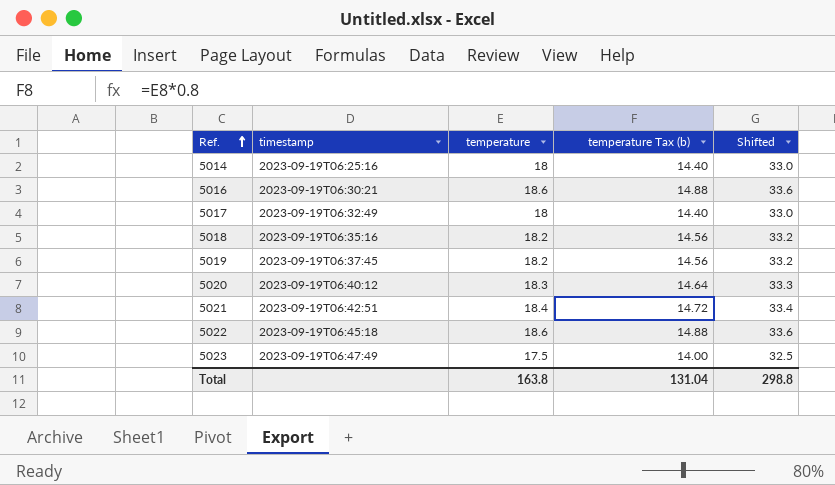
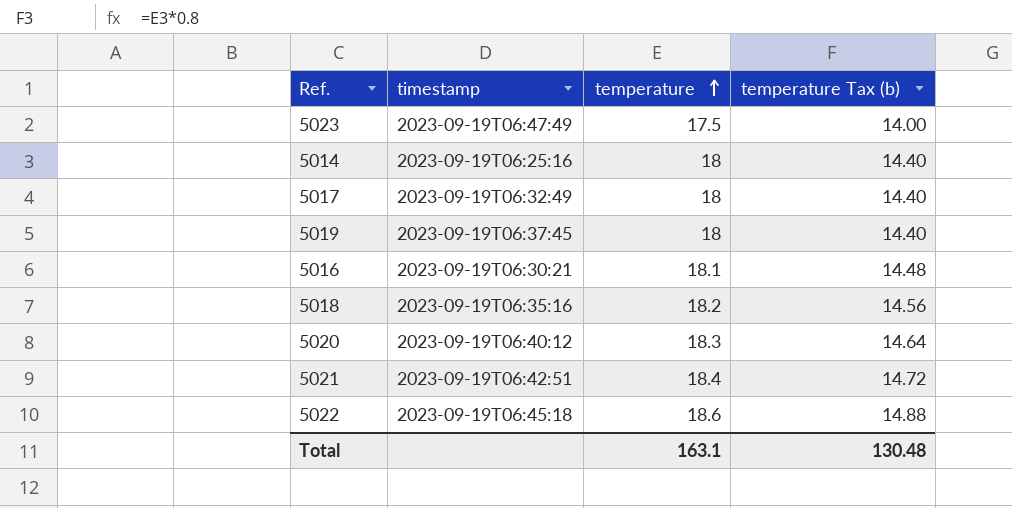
row order: Ref. ascending -> temperature ascending
column Shifted | formula: [temperature] + 15 -> none
5019 | temperature: 18.2 -> 18
5019 | temperature Tax (b): 14.56 -> 14.40
5016 | temperature: 18.6 -> 18.1
5016 | temperature Tax (b): 14.88 -> 14.48
Total | temperature: 163.8 -> 163.1
Total | temperature Tax (b): 131.04 -> 130.48

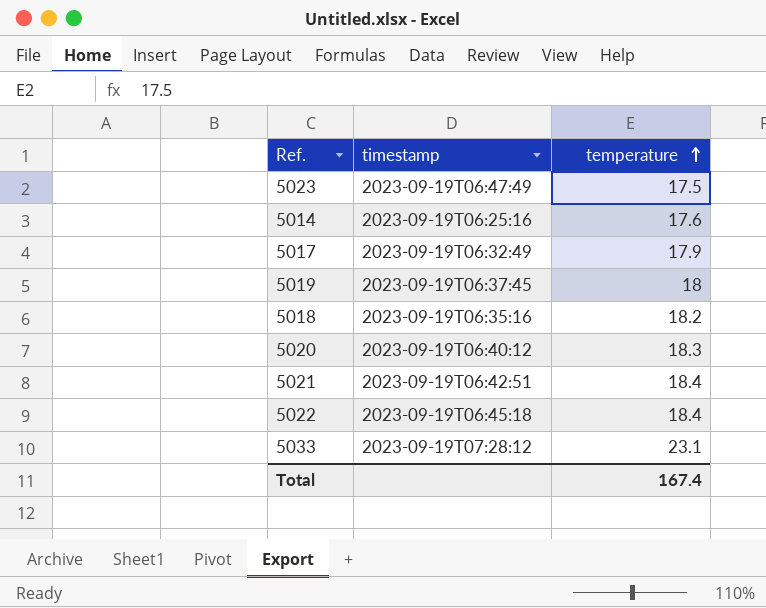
column temperature Tax (b) | formula: [temperature] * 0.8 -> none
row 5016: 2023-09-19T06:30:21 | 18.1 | 14.48 -> none
5014 | temperature: 18 -> 17.6
5017 | temperature: 18 -> 17.9
5022 | temperature: 18.6 -> 18.4
row 5033: none -> 2023-09-19T07:28:12 | 23.1
Total | temperature: 163.1 -> 167.4

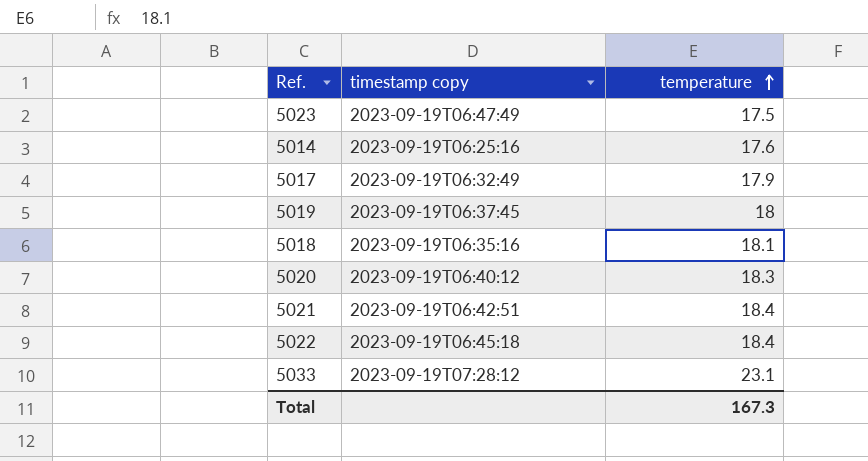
column name: timestamp -> timestamp copy
5018 | temperature: 18.2 -> 18.1
Total | temperature: 167.4 -> 167.3

